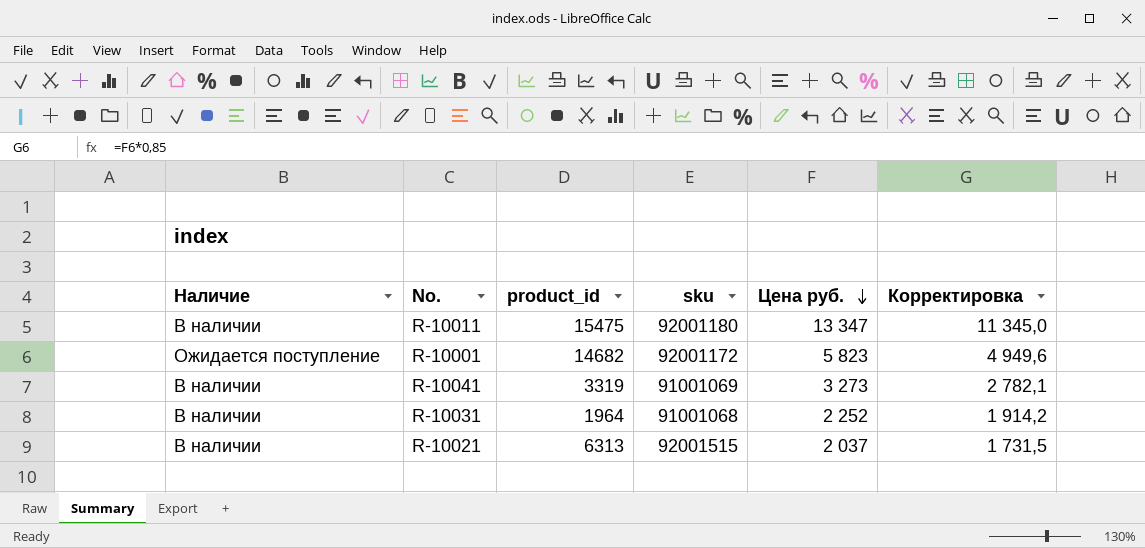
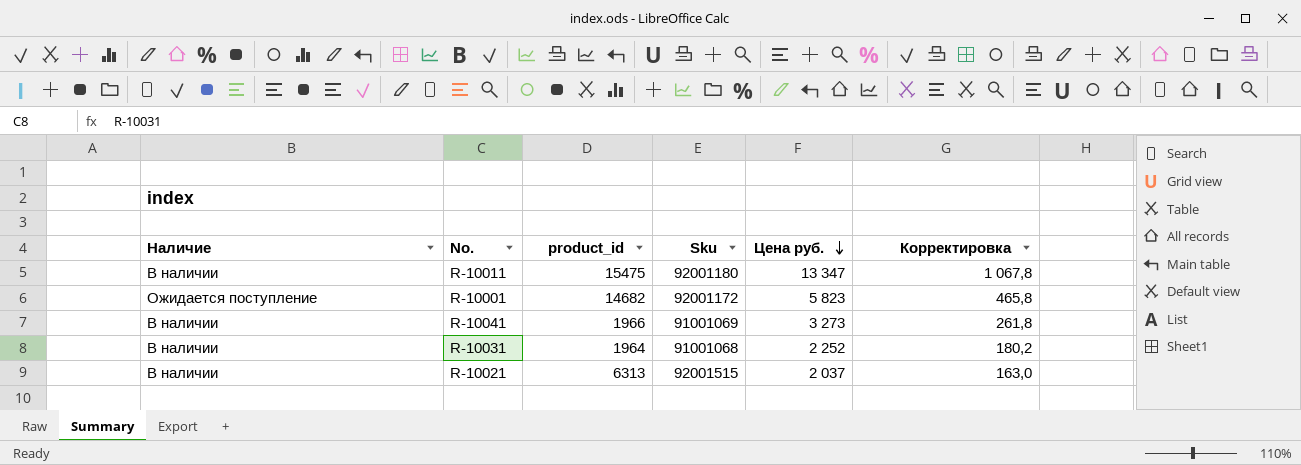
column name: sku -> Sku
column Корректировка | formula: [Цена руб.] * 0,85 -> [Цена руб.] * 0,08
R-10041 | product_id: 3319 -> 1966

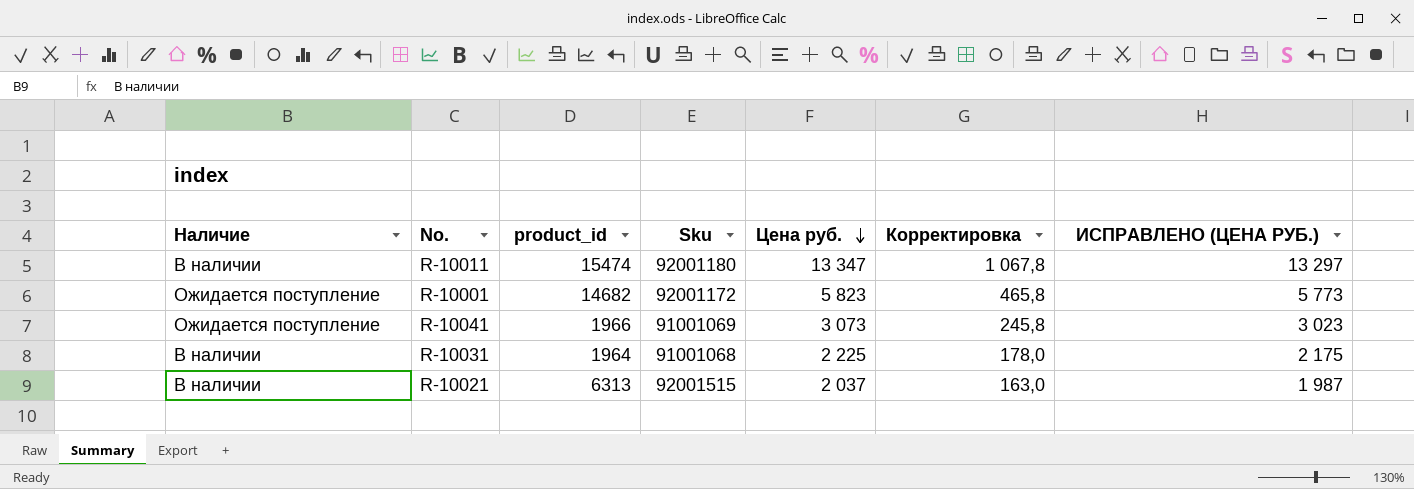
column ИСПРАВЛЕНО (ЦЕНА РУБ.) | formula: none -> [Цена руб.] - 50
R-10011 | product_id: 15475 -> 15474
R-10041 | Наличие: В наличии -> Ожидается поступление
R-10041 | Цена руб.: 3 273 -> 3 073
R-10041 | Корректировка: 261,8 -> 245,8
R-10031 | Цена руб.: 2 252 -> 2 225
R-10031 | Корректировка: 180,2 -> 178,0

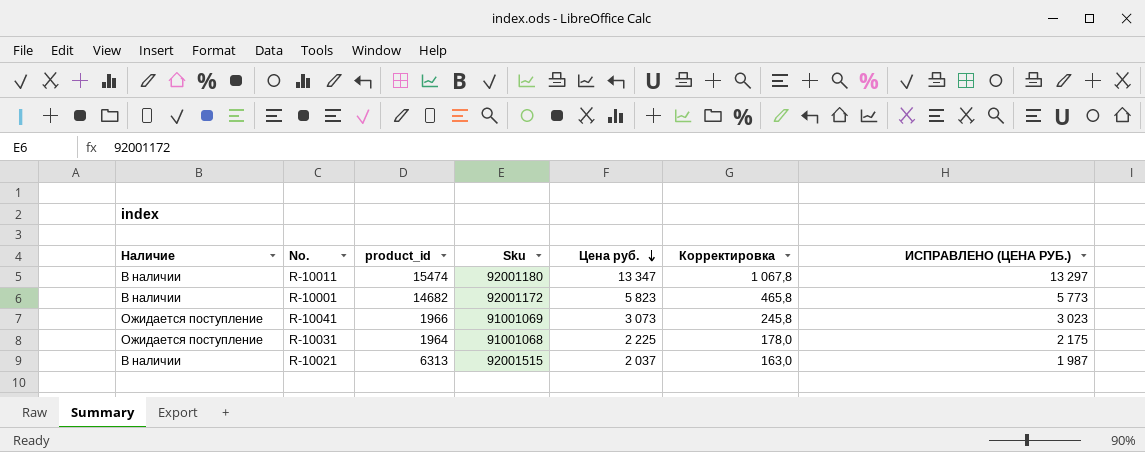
R-10001 | Наличие: Ожидается поступление -> В наличии
R-10031 | Наличие: В наличии -> Ожидается поступление

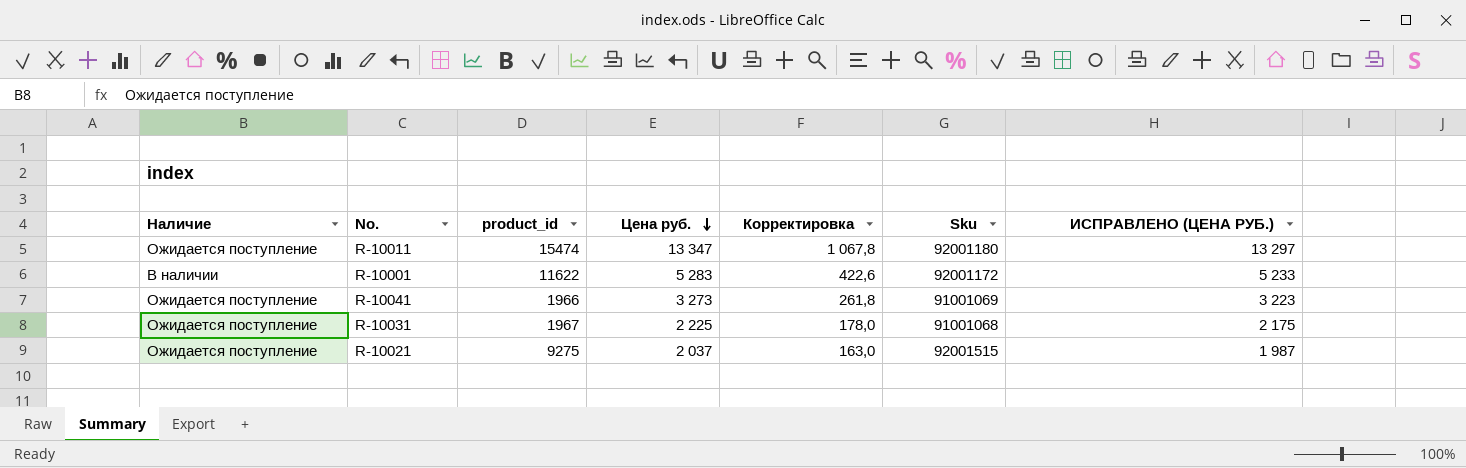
column Sku | position: 4 -> 6
R-10011 | Наличие: В наличии -> Ожидается поступление
R-10001 | product_id: 14682 -> 11622
R-10001 | Цена руб.: 5 823 -> 5 283
R-10001 | Корректировка: 465,8 -> 422,6
R-10001 | ИСПРАВЛЕНО (ЦЕНА РУБ.): 5 773 -> 5 233
R-10041 | Цена руб.: 3 073 -> 3 273
R-10041 | Корректировка: 245,8 -> 261,8
R-10041 | ИСПРАВЛЕНО (ЦЕНА РУБ.): 3 023 -> 3 223
R-10031 | product_id: 1964 -> 1967
R-10021 | Наличие: В наличии -> Ожидается поступление
R-10021 | product_id: 6313 -> 9275

